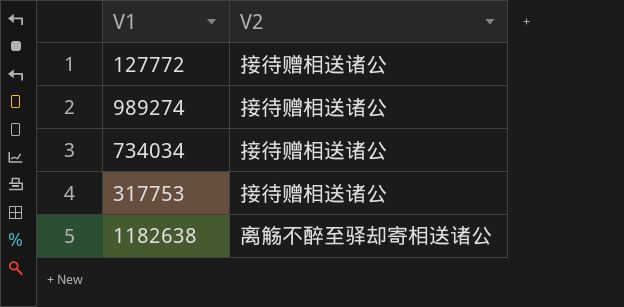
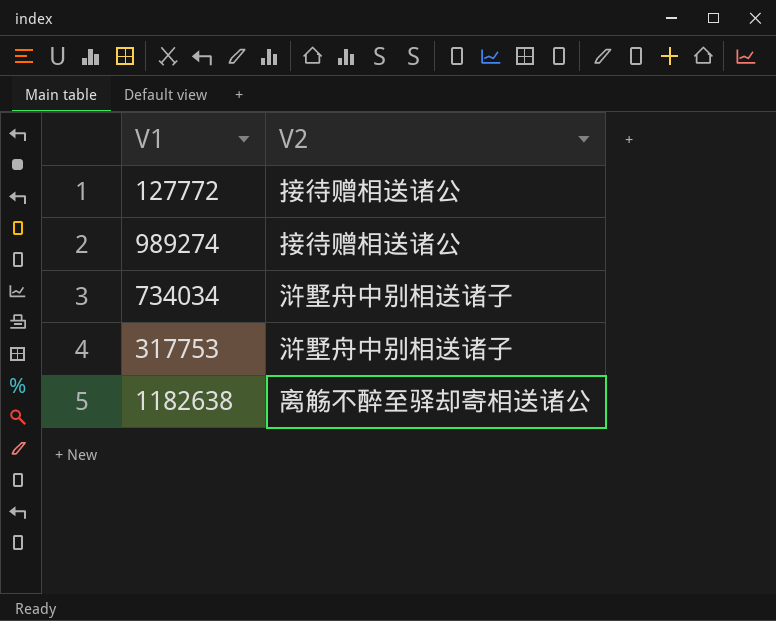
734034 | V2: 接待赠相送诸公 -> 浒墅舟中别相送诸子
317753 | V2: 接待赠相送诸公 -> 浒墅舟中别相送诸子

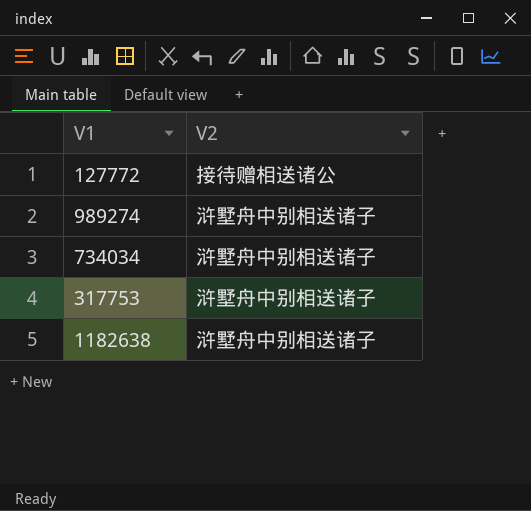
989274 | V2: 接待赠相送诸公 -> 浒墅舟中别相送诸子
1182638 | V2: 离觞不醉至驿却寄相送诸公 -> 浒墅舟中别相送诸子

